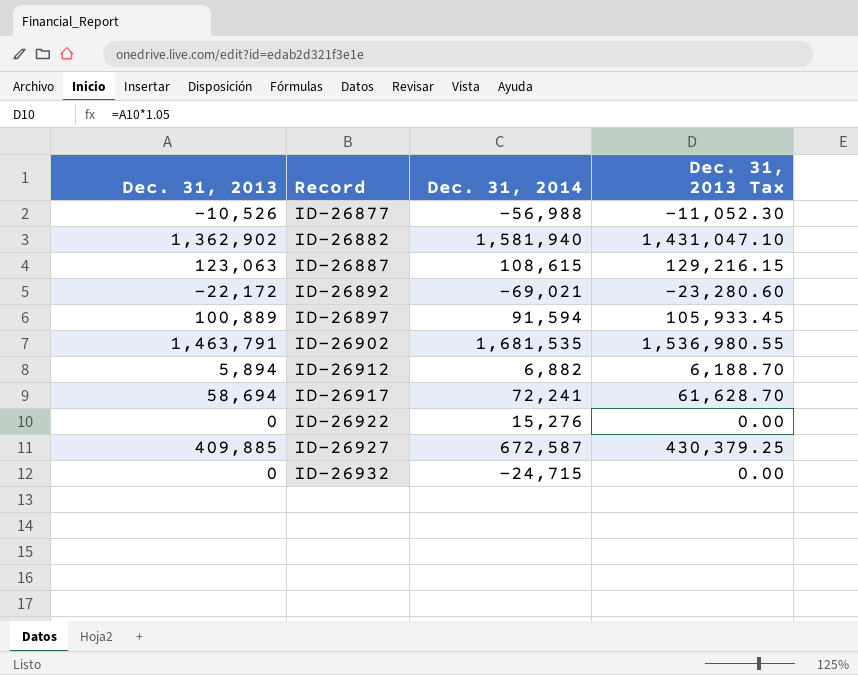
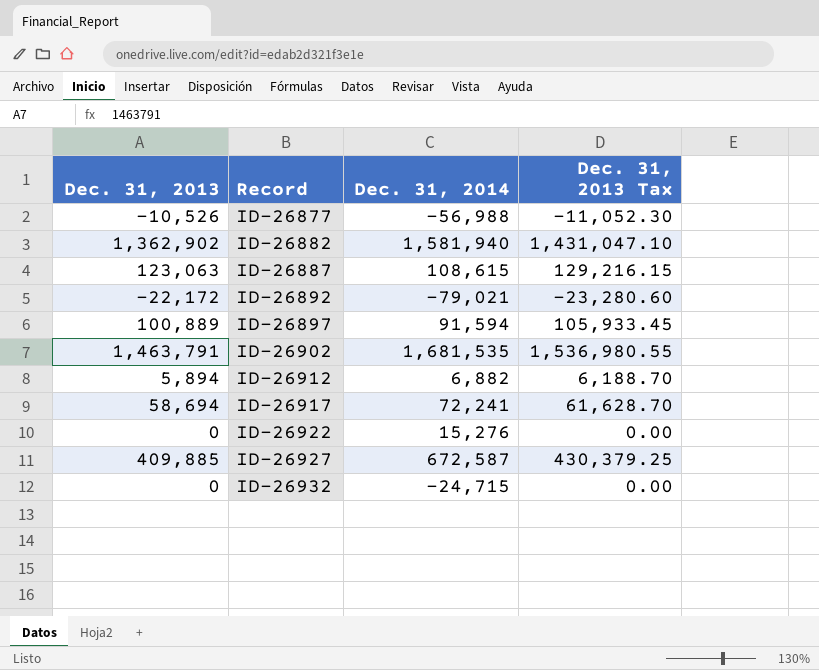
ID-26892 | Dec. 31, 2014: -69,021 -> -79,021

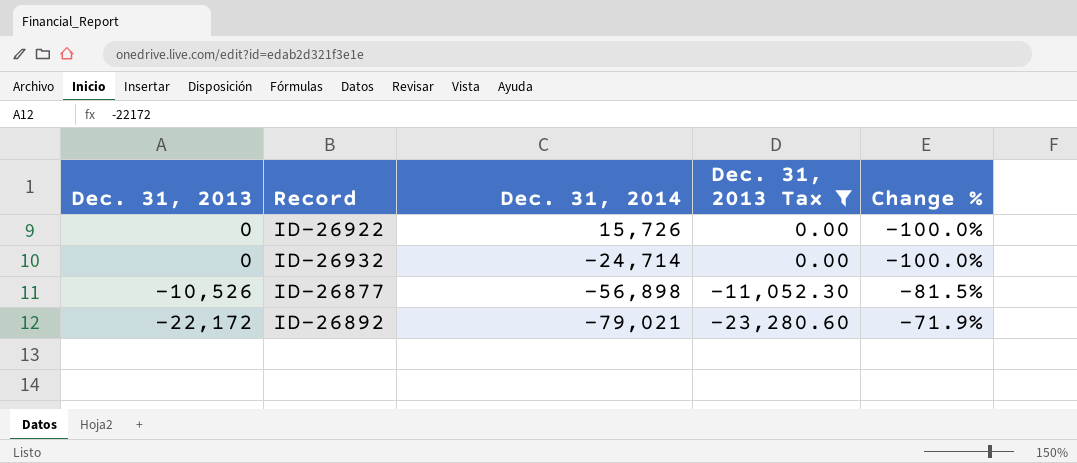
filter: none -> Dec. 31, 2013 Tax <= 0.00
row order: Record ascending -> Dec. 31, 2013 descending
column Change % | formula: none -> ([Dec. 31, 2013] - [Dec. 31, 2014]) / [Dec. 31, 2014]
ID-26922 | Dec. 31, 2014: 15,276 -> 15,726
ID-26932 | Dec. 31, 2014: -24,715 -> -24,714
ID-26877 | Dec. 31, 2014: -56,988 -> -56,898

